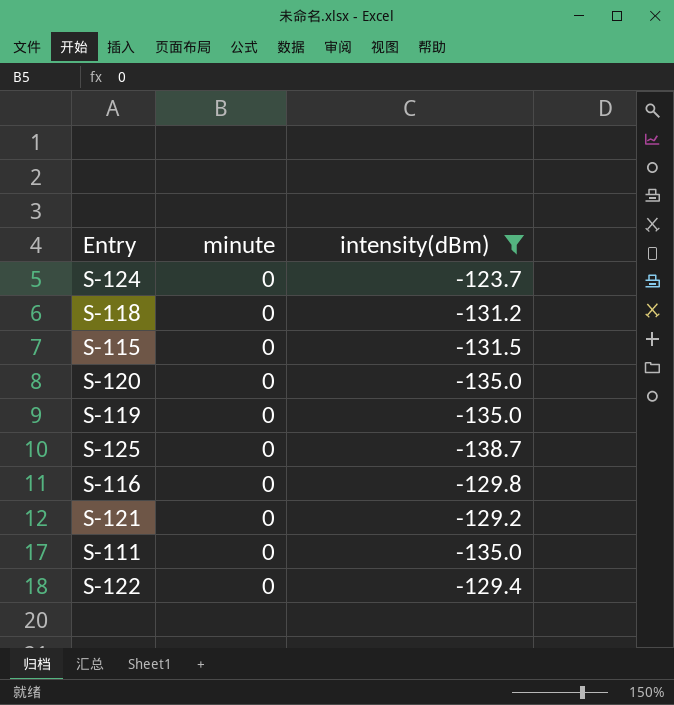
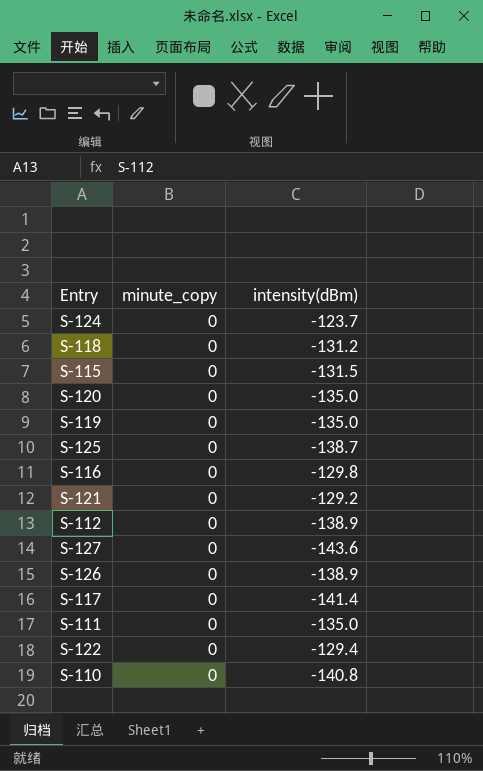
filter: intensity(dBm) >= -138.7 -> none
column name: minute -> minute_copy

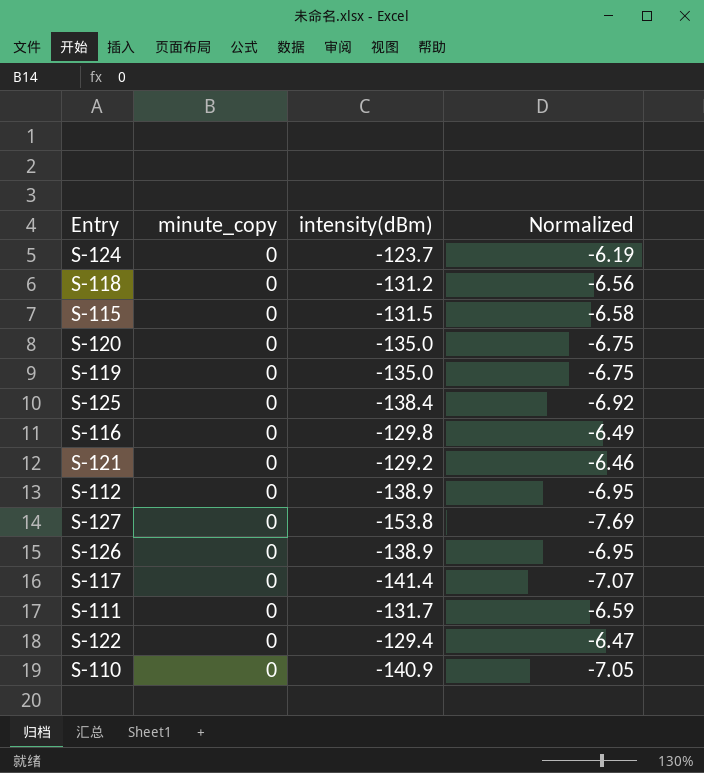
column Normalized | formula: none -> [intensity(dBm)] * 0.05
S-125 | intensity(dBm): -138.7 -> -138.4
S-127 | intensity(dBm): -143.6 -> -153.8
S-111 | intensity(dBm): -135.0 -> -131.7
S-110 | intensity(dBm): -140.8 -> -140.9

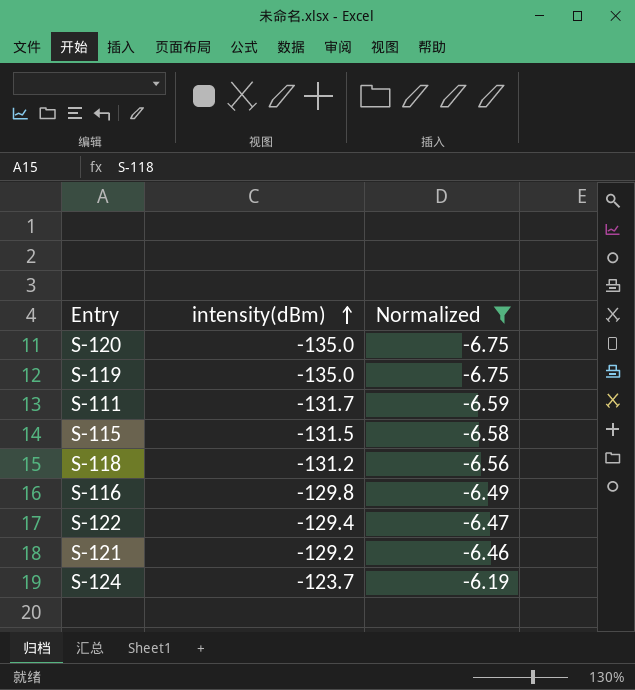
filter: none -> Normalized >= -6.75
row order: none -> intensity(dBm) ascending
column minute_copy | position: 2 -> none

